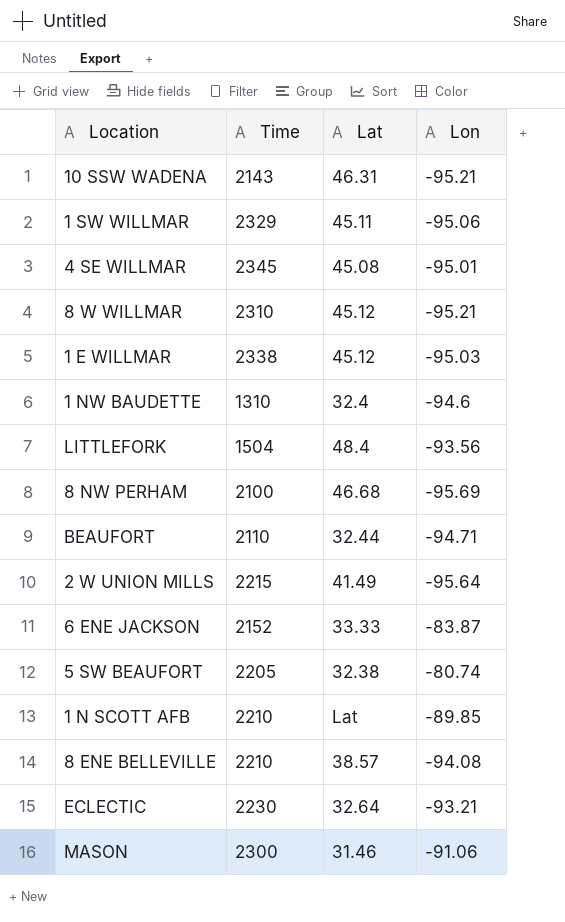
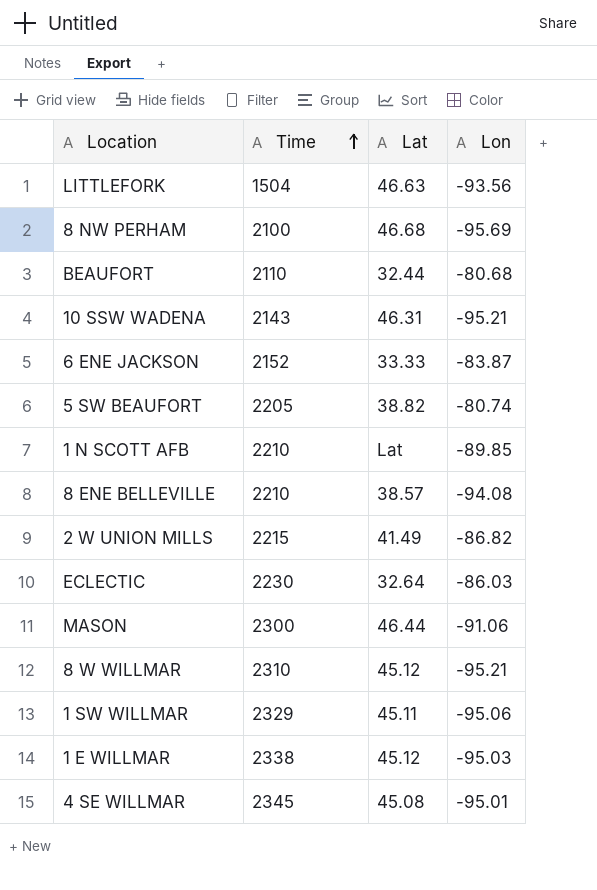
row order: none -> Time ascending
row 1 NW BAUDETTE: 1310 | 32.4 | -94.6 -> none
LITTLEFORK | Lat: 48.4 -> 46.63
BEAUFORT | Lon: -94.71 -> -80.68
5 SW BEAUFORT | Lat: 32.38 -> 38.82
2 W UNION MILLS | Lon: -95.64 -> -86.82
ECLECTIC | Lon: -93.21 -> -86.03
MASON | Lat: 31.46 -> 46.44

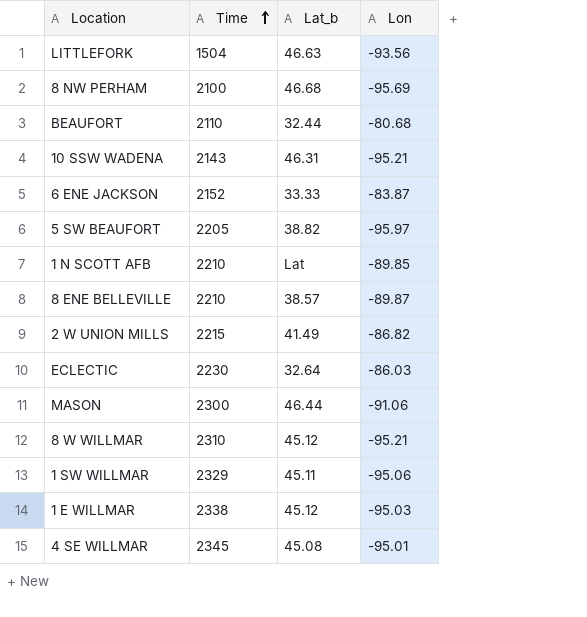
column name: Lat -> Lat_b
5 SW BEAUFORT | Lon: -80.74 -> -95.97
8 ENE BELLEVILLE | Lon: -94.08 -> -89.87

